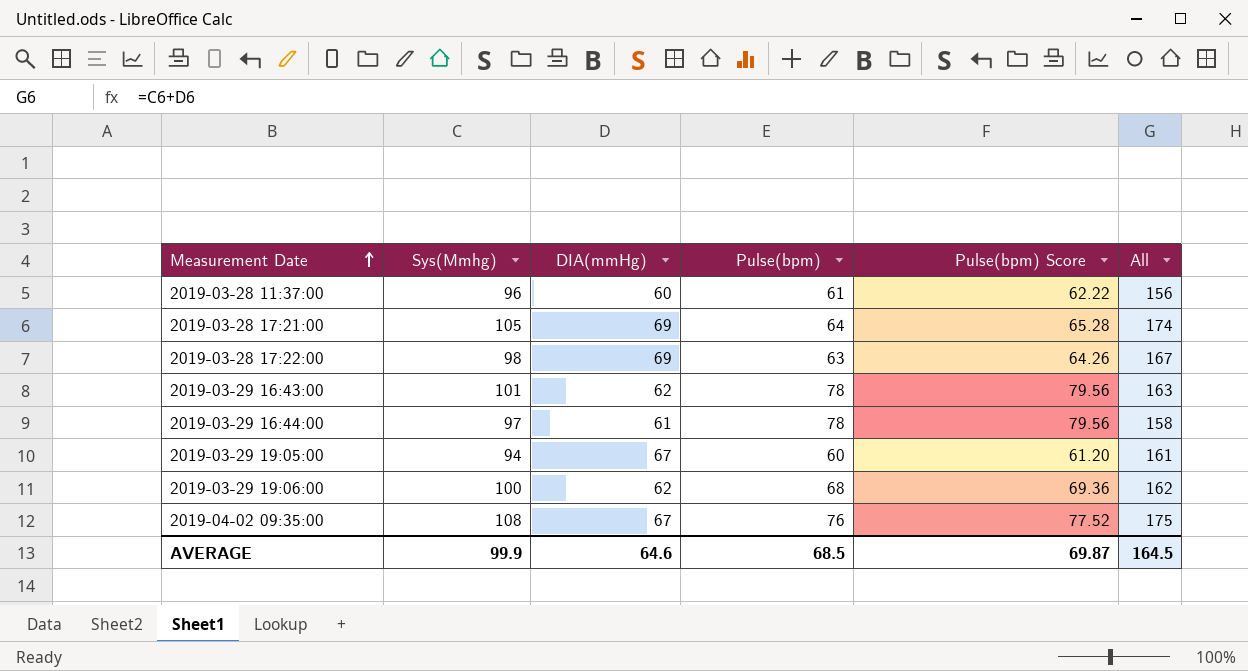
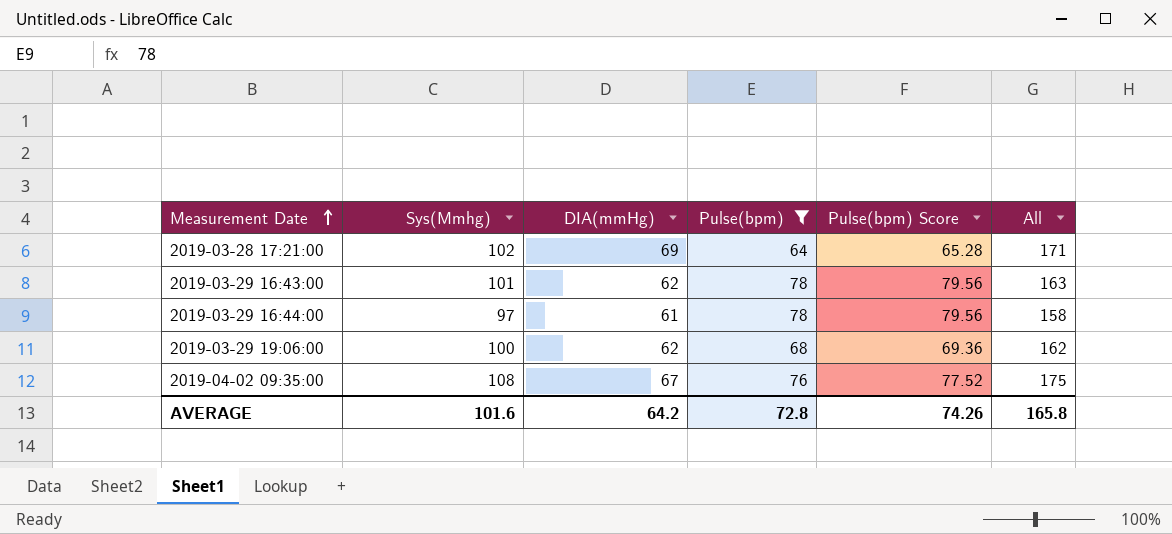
filter: none -> Pulse(bpm) >= 64
2019-03-28 17:21:00 | Sys(Mmhg): 105 -> 102
2019-03-28 17:21:00 | All: 174 -> 171
AVERAGE | Sys(Mmhg): 99.9 -> 101.6
AVERAGE | DIA(mmHg): 64.6 -> 64.2
AVERAGE | Pulse(bpm): 68.5 -> 72.8
AVERAGE | Pulse(bpm) Score: 69.87 -> 74.26
AVERAGE | All: 164.5 -> 165.8

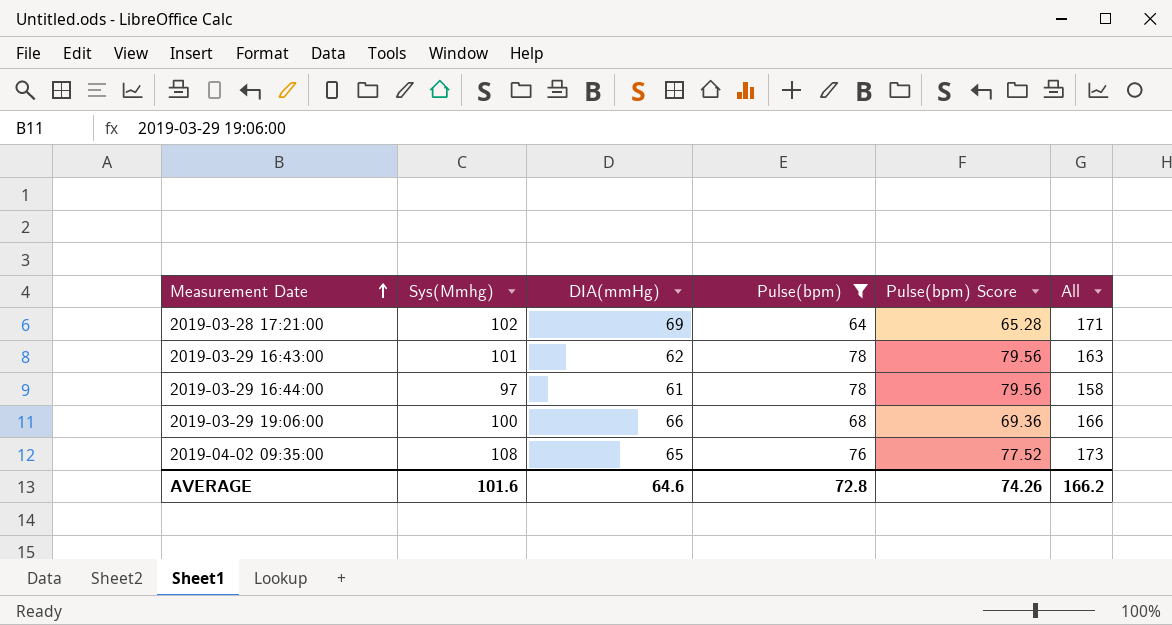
2019-03-29 19:06:00 | DIA(mmHg): 62 -> 66
2019-03-29 19:06:00 | All: 162 -> 166
2019-04-02 09:35:00 | DIA(mmHg): 67 -> 65
2019-04-02 09:35:00 | All: 175 -> 173
AVERAGE | DIA(mmHg): 64.2 -> 64.6
AVERAGE | All: 165.8 -> 166.2

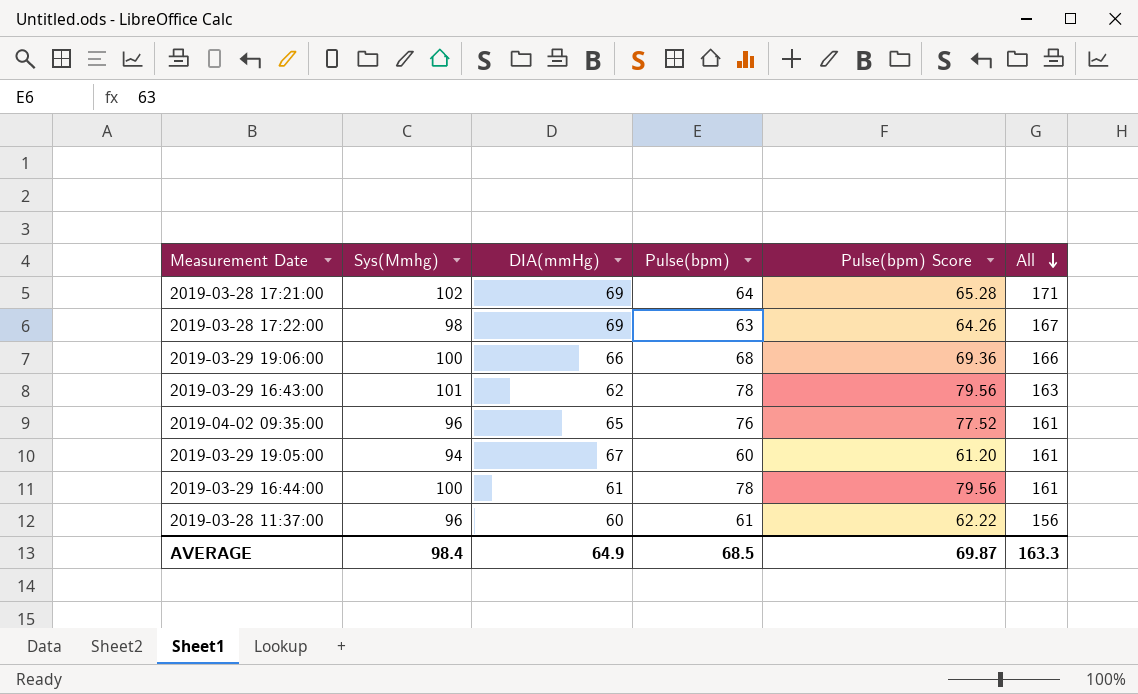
filter: Pulse(bpm) >= 64 -> none
row order: Measurement Date ascending -> All descending
2019-04-02 09:35:00 | Sys(Mmhg): 108 -> 96
2019-04-02 09:35:00 | All: 173 -> 161
2019-03-29 16:44:00 | Sys(Mmhg): 97 -> 100
2019-03-29 16:44:00 | All: 158 -> 161
AVERAGE | Sys(Mmhg): 101.6 -> 98.4
AVERAGE | DIA(mmHg): 64.6 -> 64.9
AVERAGE | Pulse(bpm): 72.8 -> 68.5
AVERAGE | Pulse(bpm) Score: 74.26 -> 69.87
AVERAGE | All: 166.2 -> 163.3

